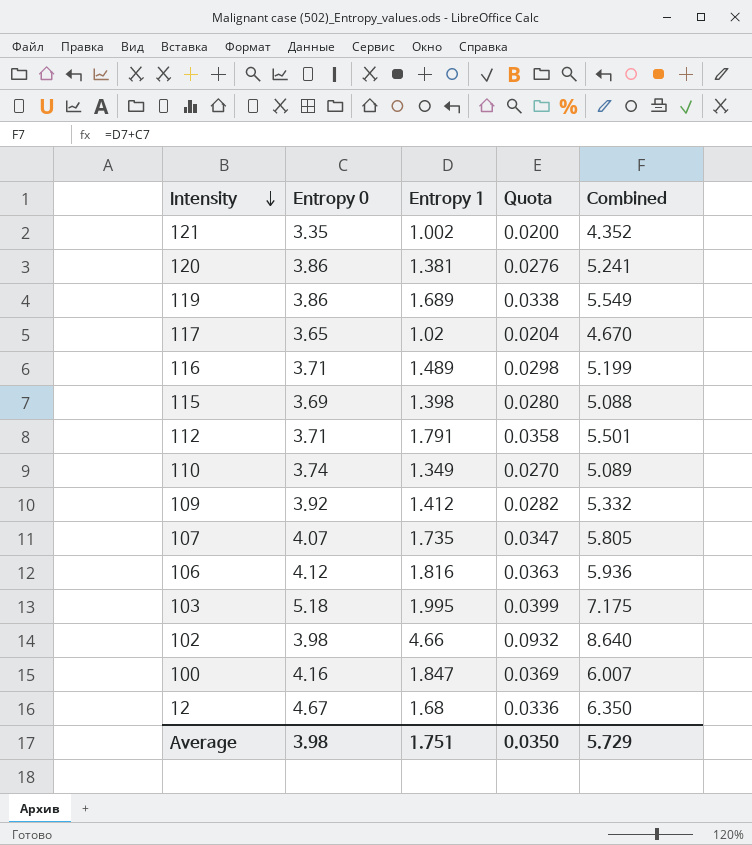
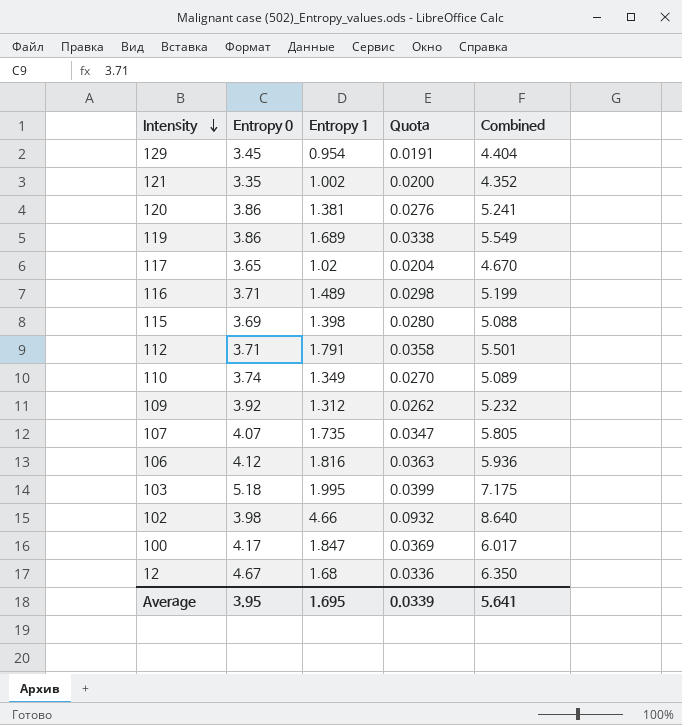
row 129: none -> 3.45 | 0.954 | 0.0191 | 4.404
109 | Entropy 1: 1.412 -> 1.312
109 | Quota: 0.0282 -> 0.0262
109 | Combined: 5.332 -> 5.232
100 | Entropy 0: 4.16 -> 4.17
100 | Combined: 6.007 -> 6.017
Average | Entropy 0: 3.98 -> 3.95
Average | Entropy 1: 1.751 -> 1.695
Average | Quota: 0.0350 -> 0.0339
Average | Combined: 5.729 -> 5.641

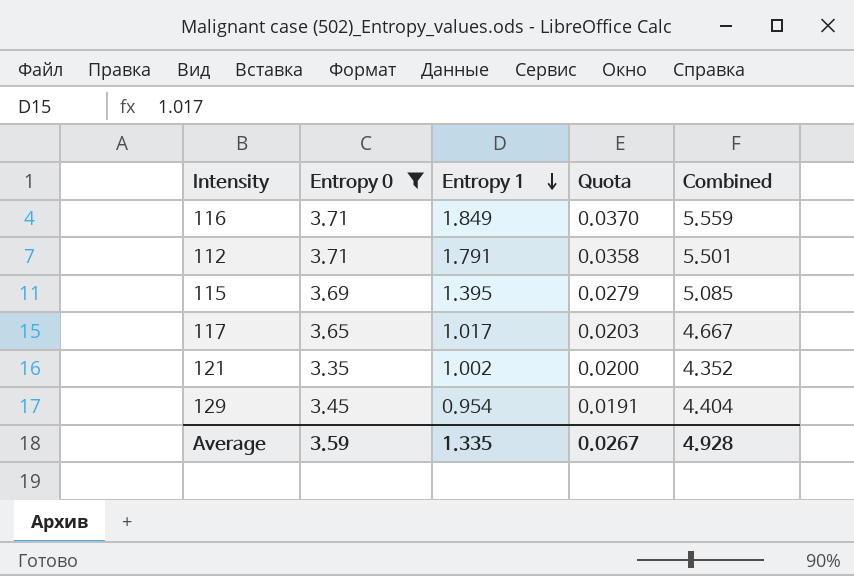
filter: none -> Entropy 0 <= 3.71
row order: Intensity descending -> Entropy 1 descending
116 | Entropy 1: 1.489 -> 1.849
116 | Quota: 0.0298 -> 0.0370
116 | Combined: 5.199 -> 5.559
115 | Entropy 1: 1.398 -> 1.395
115 | Quota: 0.0280 -> 0.0279
115 | Combined: 5.088 -> 5.085
117 | Entropy 1: 1.02 -> 1.017
117 | Quota: 0.0204 -> 0.0203
117 | Combined: 4.670 -> 4.667
Average | Entropy 0: 3.95 -> 3.59
Average | Entropy 1: 1.695 -> 1.335
Average | Quota: 0.0339 -> 0.0267
Average | Combined: 5.641 -> 4.928

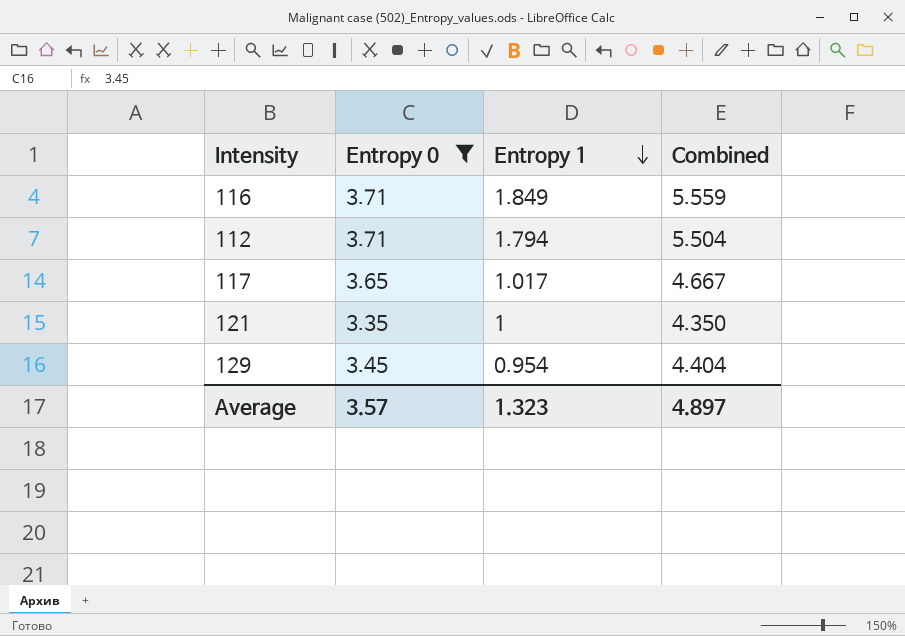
column Quota | formula: [Entropy 1] * 0.02 -> none
row 115: 3.69 | 1.395 | 0.0279 | 5.085 -> none
112 | Entropy 1: 1.791 -> 1.794
112 | Combined: 5.501 -> 5.504
121 | Entropy 1: 1.002 -> 1
121 | Combined: 4.352 -> 4.350
Average | Entropy 0: 3.59 -> 3.57
Average | Entropy 1: 1.335 -> 1.323
Average | Combined: 4.928 -> 4.897

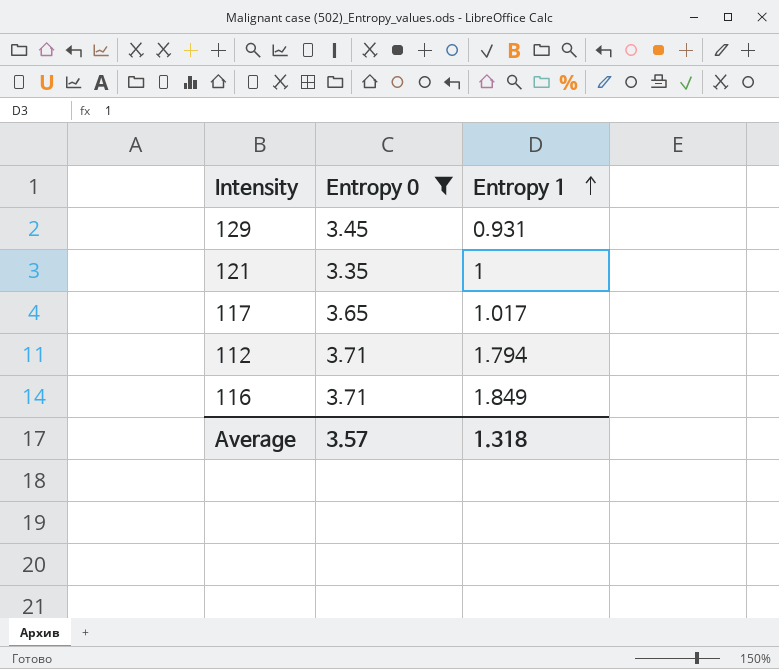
row order: Entropy 1 descending -> Entropy 1 ascending
column Combined | formula: [Entropy 0] + [Entropy 1] -> none
129 | Entropy 1: 0.954 -> 0.931
Average | Entropy 1: 1.323 -> 1.318

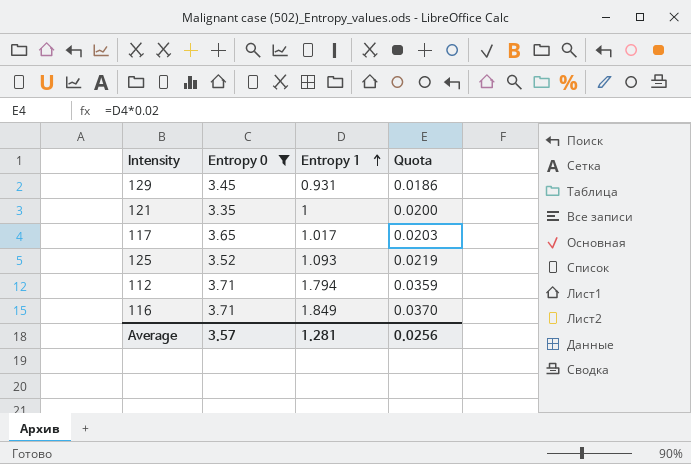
column Quota | formula: none -> [Entropy 1] * 0.02
row 125: none -> 3.52 | 1.093 | 0.0219
Average | Entropy 1: 1.318 -> 1.281

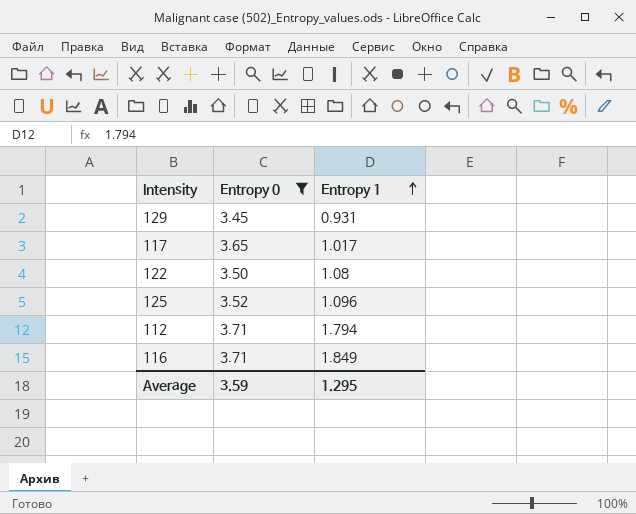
column Quota | formula: [Entropy 1] * 0.02 -> none
row 121: 3.35 | 1 | 0.0200 -> none
row 122: none -> 3.50 | 1.08
125 | Entropy 1: 1.093 -> 1.096
Average | Entropy 0: 3.57 -> 3.59
Average | Entropy 1: 1.281 -> 1.295

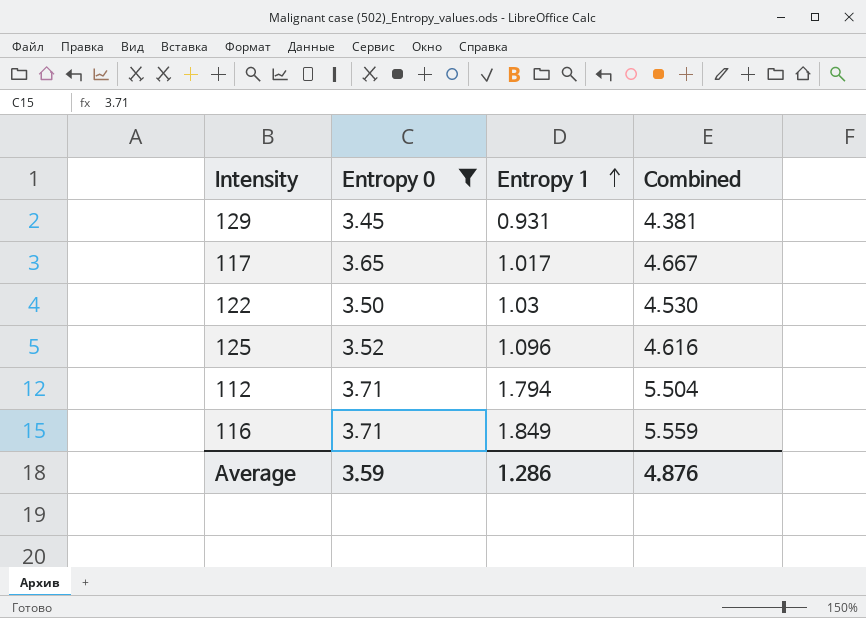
column Combined | formula: none -> [Entropy 0] + [Entropy 1]
122 | Entropy 1: 1.08 -> 1.03
Average | Entropy 1: 1.295 -> 1.286

